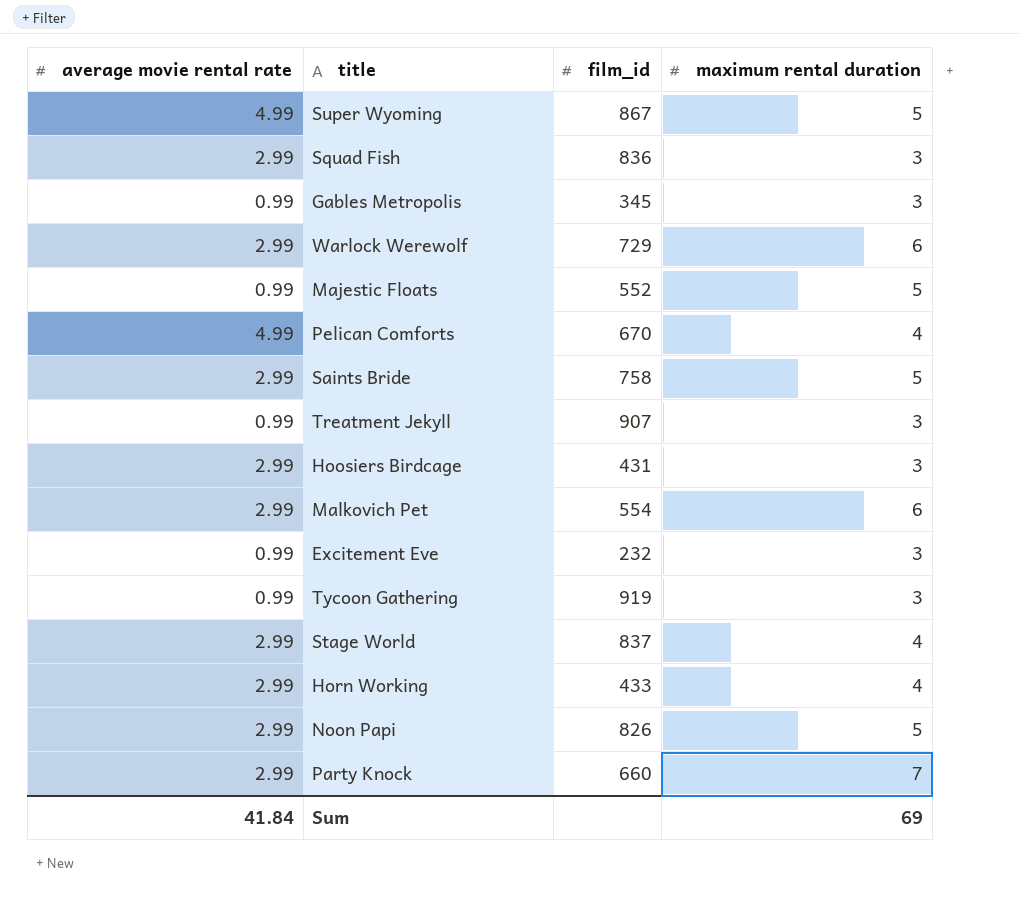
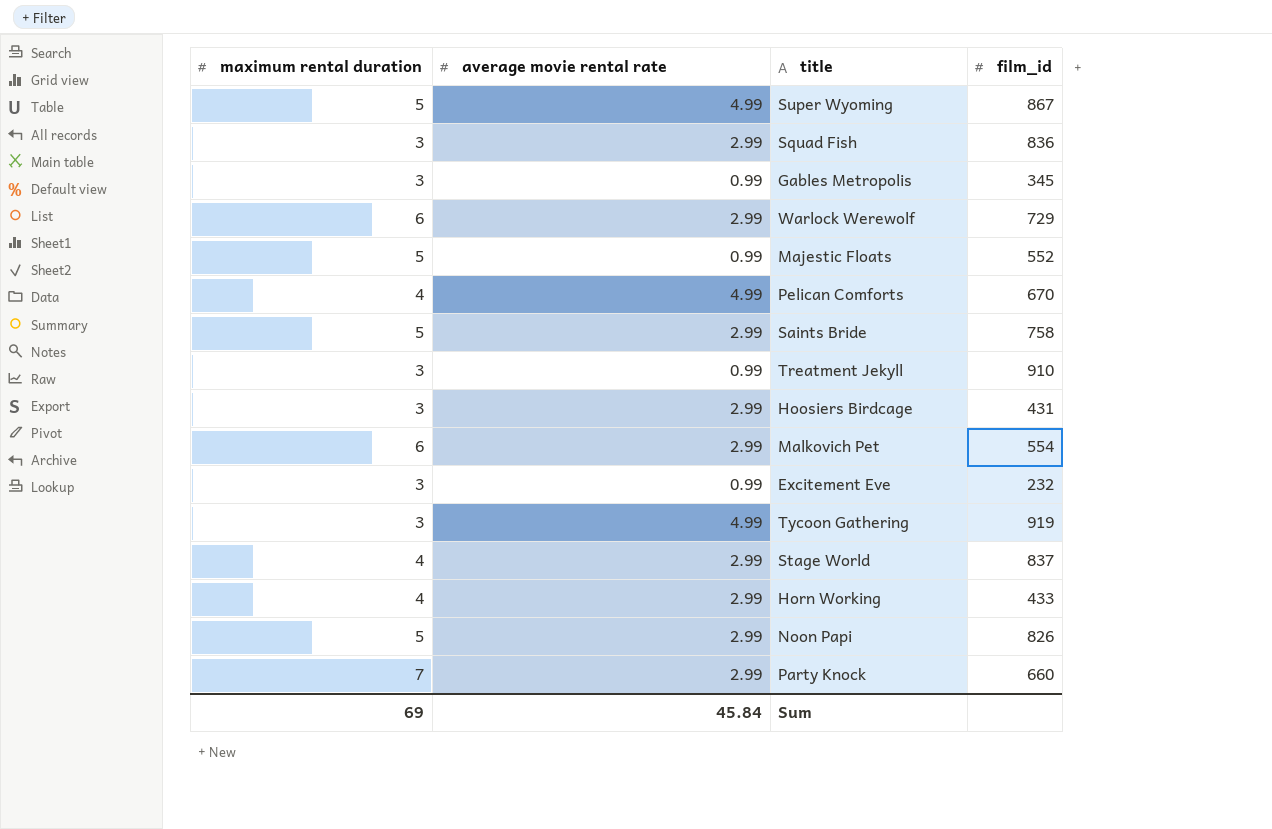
column maximum rental duration | position: 4 -> 1
Treatment Jekyll | film_id: 907 -> 910
Tycoon Gathering | average movie rental rate: 0.99 -> 4.99
Sum | average movie rental rate: 41.84 -> 45.84

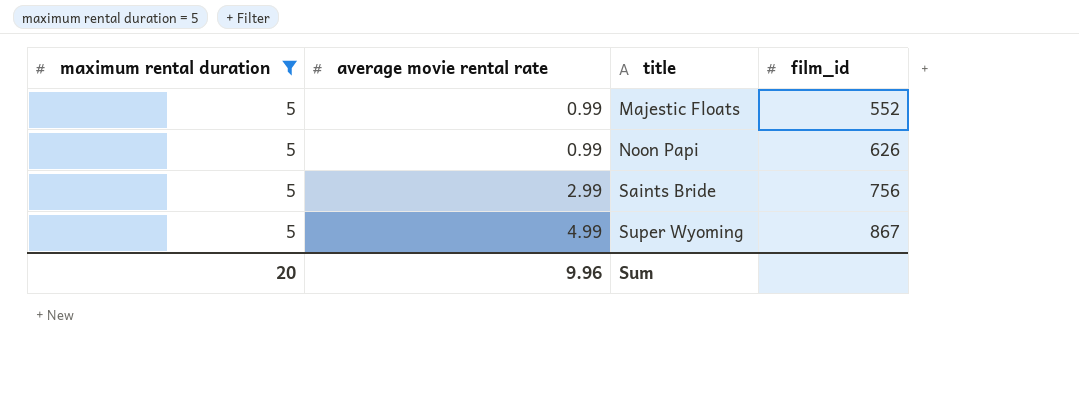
filter: none -> maximum rental duration = 5
row order: none -> average movie rental rate ascending
Noon Papi | average movie rental rate: 2.99 -> 0.99
Noon Papi | film_id: 826 -> 626
Saints Bride | film_id: 758 -> 756
Sum | maximum rental duration: 69 -> 20
Sum | average movie rental rate: 45.84 -> 9.96

